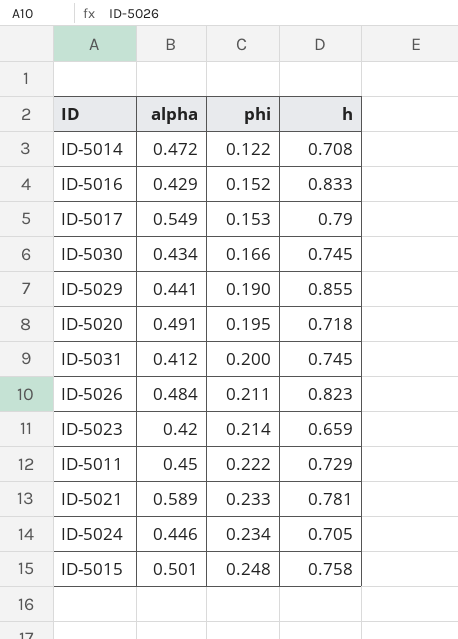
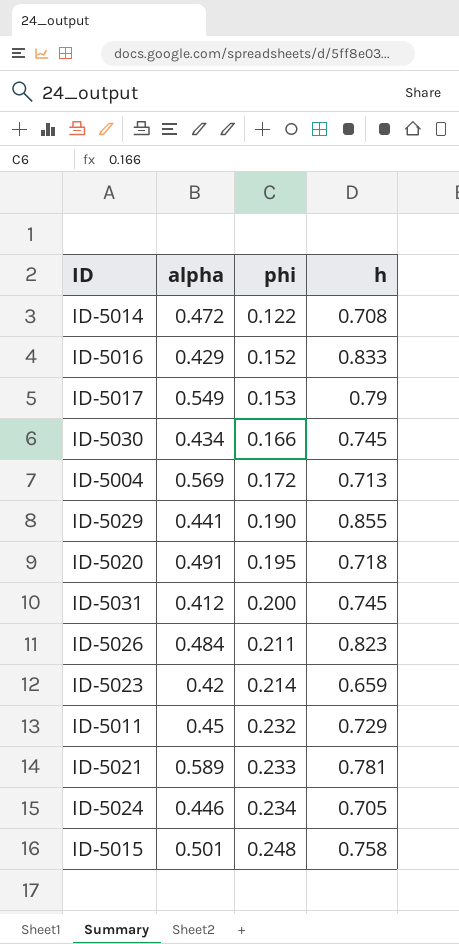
row ID-5004: none -> 0.569 | 0.172 | 0.713
ID-5011 | phi: 0.222 -> 0.232

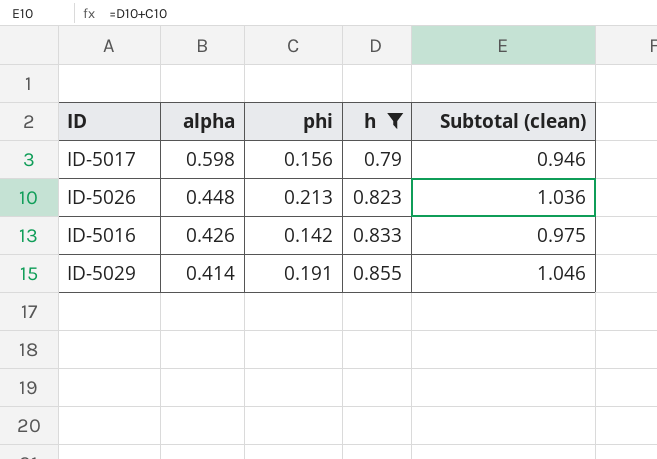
filter: none -> h >= 0.79
row order: phi ascending -> alpha descending
column Subtotal (clean) | formula: none -> [phi] + [h]
ID-5017 | alpha: 0.549 -> 0.598
ID-5017 | phi: 0.153 -> 0.156
ID-5026 | alpha: 0.484 -> 0.448
ID-5026 | phi: 0.211 -> 0.213
ID-5016 | alpha: 0.429 -> 0.426
ID-5016 | phi: 0.152 -> 0.142
ID-5029 | alpha: 0.441 -> 0.414
ID-5029 | phi: 0.190 -> 0.191

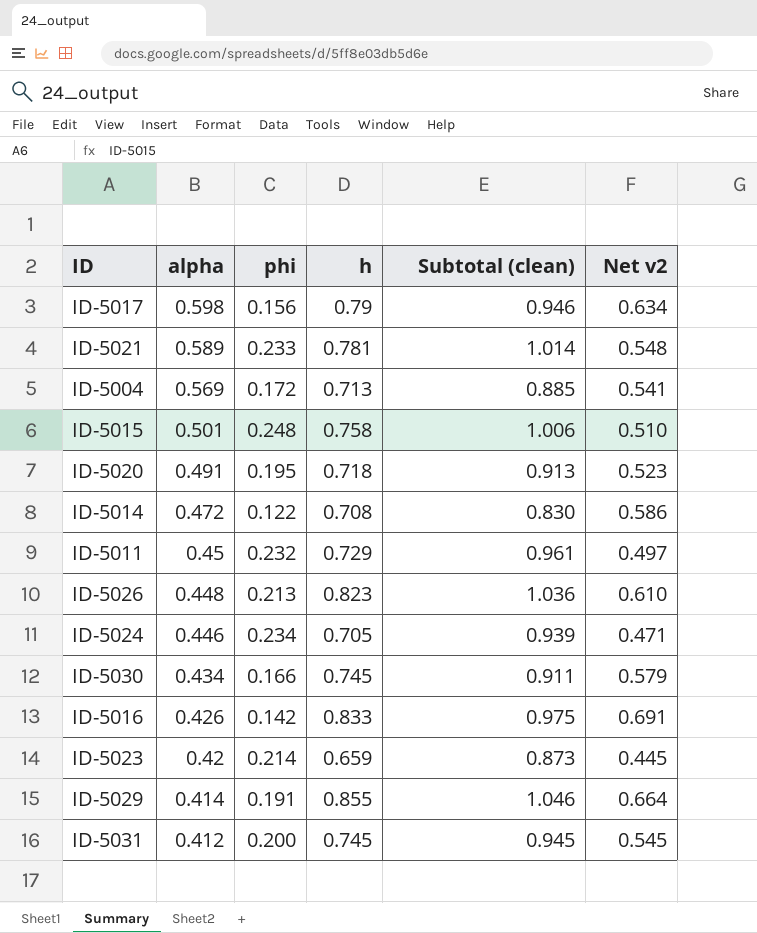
filter: h >= 0.79 -> none
column Net v2 | formula: none -> [h] - [phi]

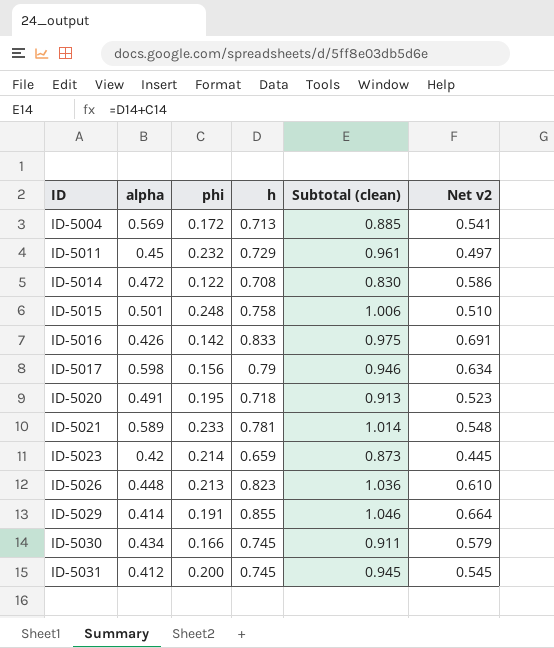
row order: alpha descending -> ID ascending
row ID-5024: 0.446 | 0.234 | 0.705 | 0.939 | 0.471 -> none

